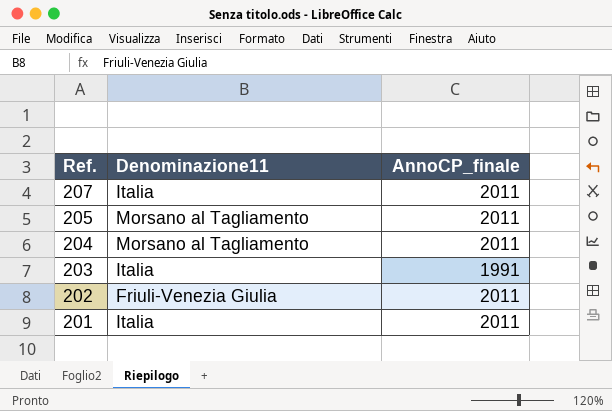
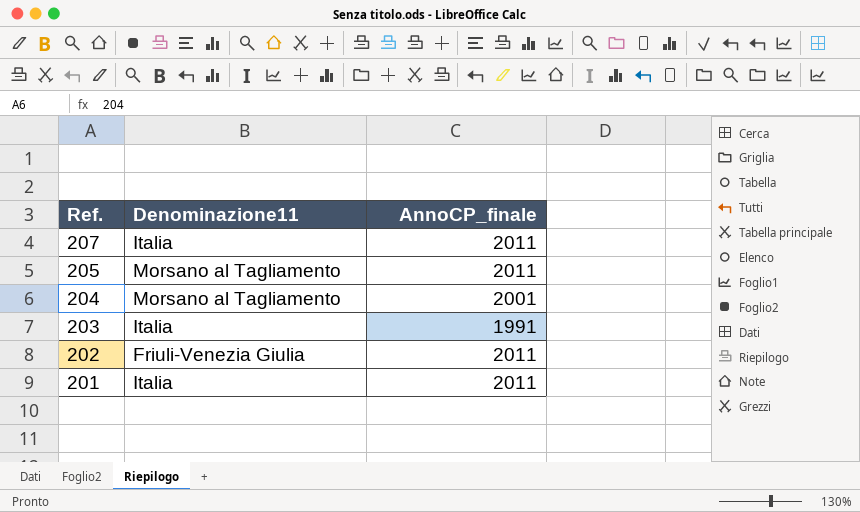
204 | AnnoCP_finale: 2011 -> 2001

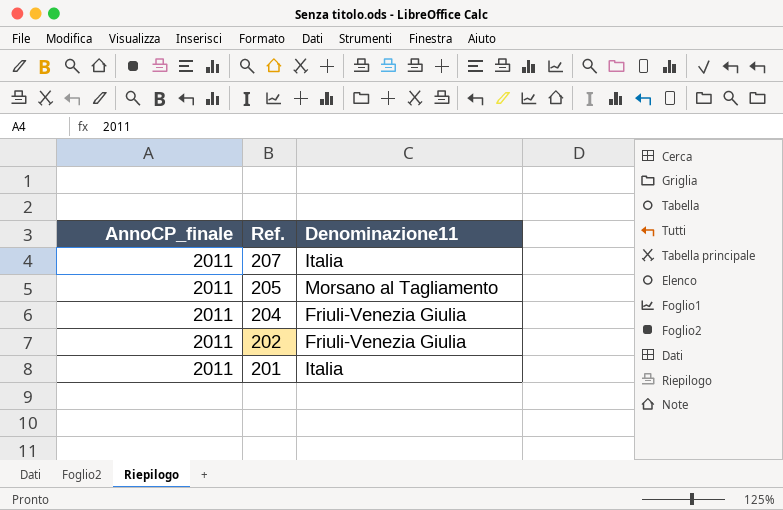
column AnnoCP_finale | position: 3 -> 1
row 203: Italia | 1991 -> none
204 | AnnoCP_finale: 2001 -> 2011
204 | Denominazione11: Morsano al Tagliamento -> Friuli-Venezia Giulia

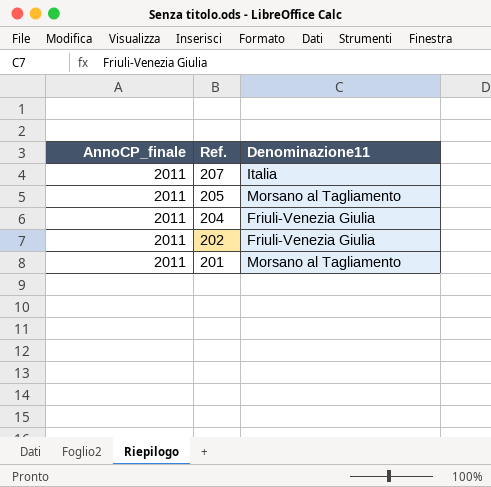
201 | Denominazione11: Italia -> Morsano al Tagliamento

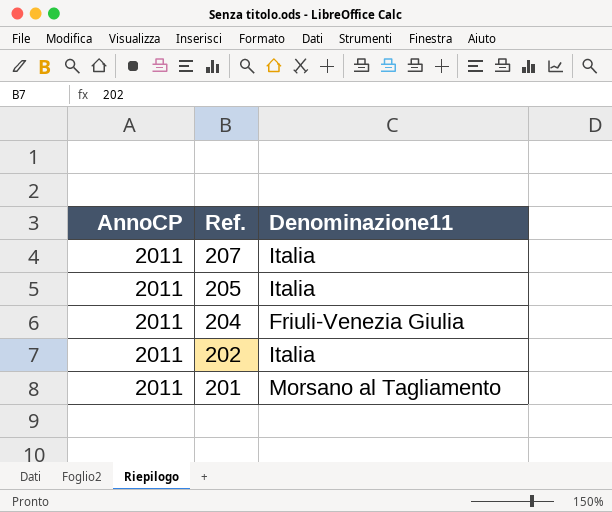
column name: AnnoCP_finale -> AnnoCP
205 | Denominazione11: Morsano al Tagliamento -> Italia
202 | Denominazione11: Friuli-Venezia Giulia -> Italia

